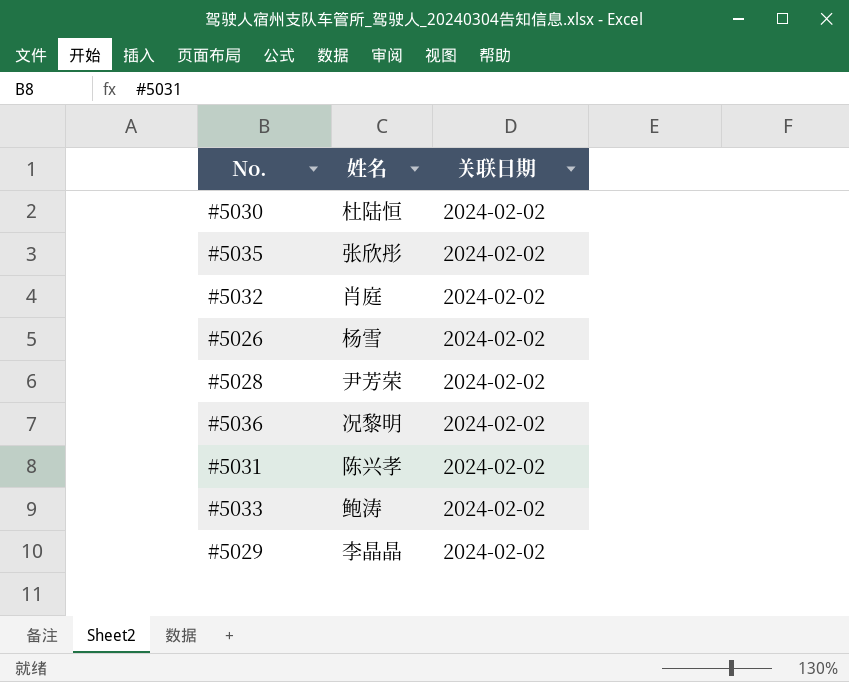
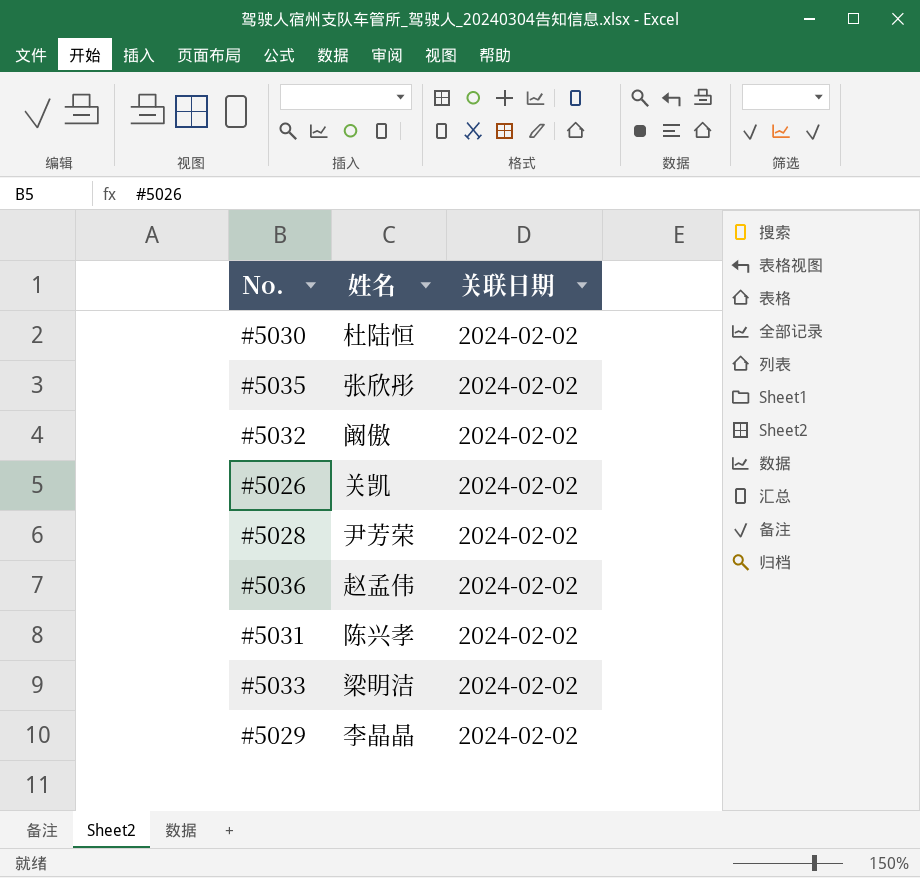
#5032 | 姓名: 肖庭 -> 阚傲
#5026 | 姓名: 杨雪 -> 关凯
#5036 | 姓名: 况黎明 -> 赵孟伟
#5033 | 姓名: 鲍涛 -> 梁明洁

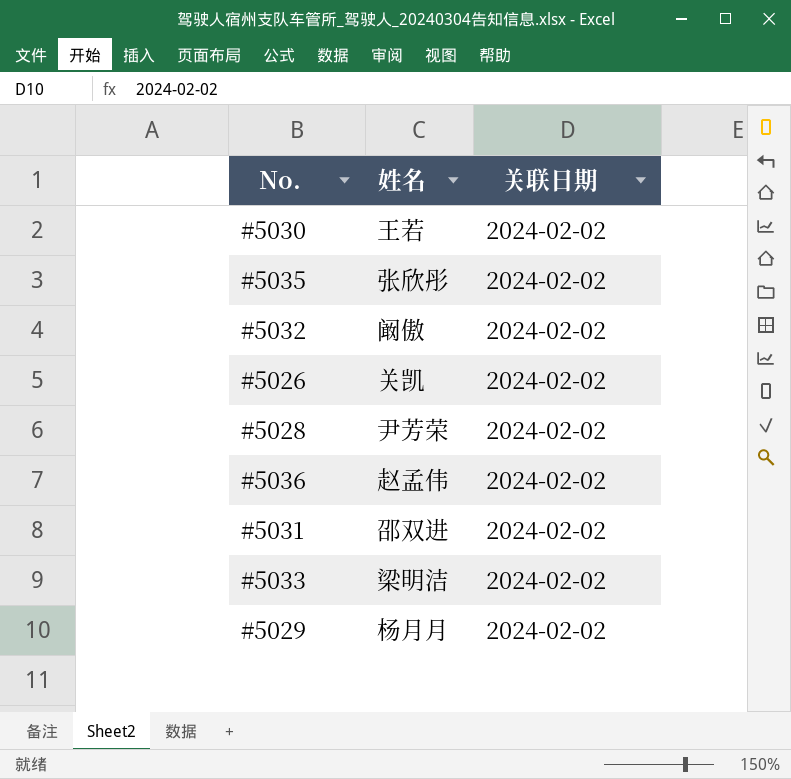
#5030 | 姓名: 杜陆恒 -> 王若
#5031 | 姓名: 陈兴孝 -> 邵双进
#5029 | 姓名: 李晶晶 -> 杨月月

